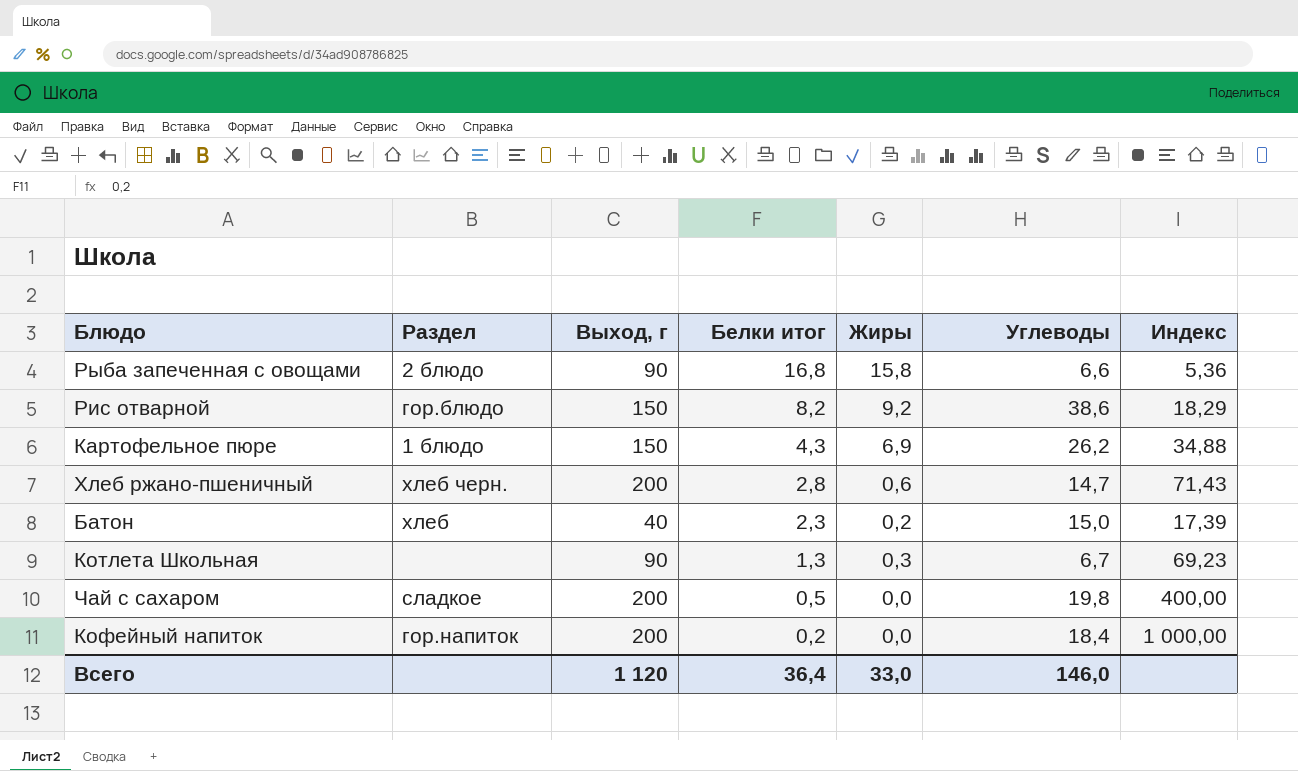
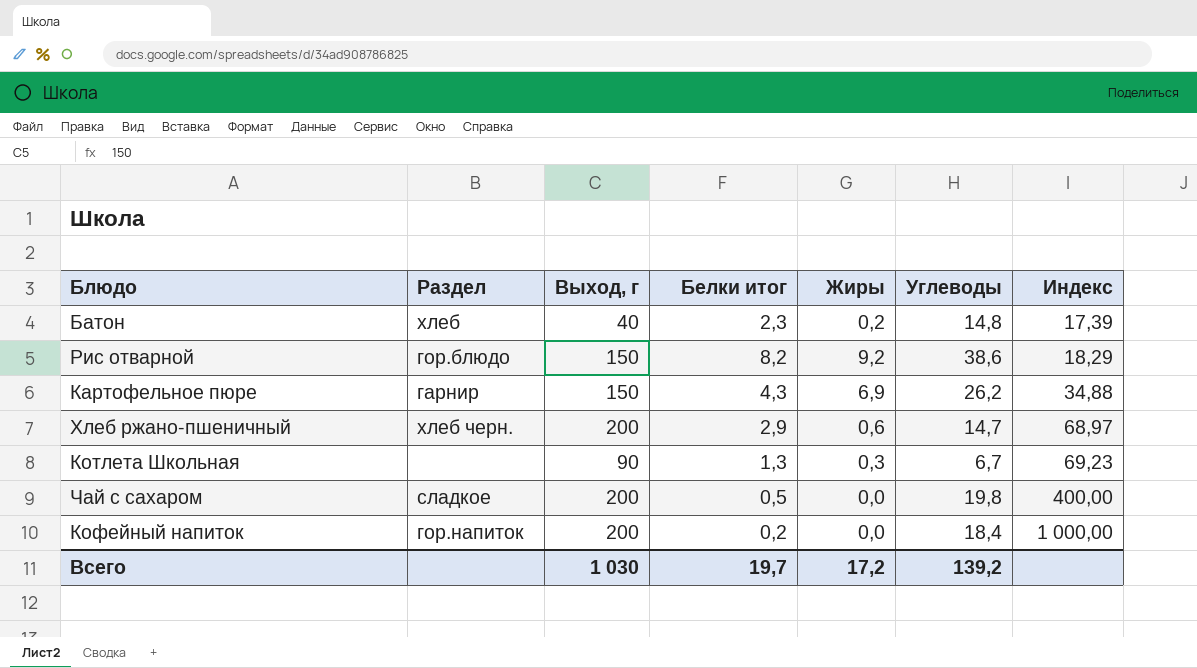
row order: Белки итог descending -> Индекс ascending
row Рыба запеченная с овощами: 2 блюдо | 90 | 16,8 | 15,8 | 6,6 | 5,36 -> none
Батон | Углеводы: 15,0 -> 14,8
Картофельное пюре | Раздел: 1 блюдо -> гарнир
Хлеб ржано-пшеничный | Белки итог: 2,8 -> 2,9
Хлеб ржано-пшеничный | Индекс: 71,43 -> 68,97
Всего | Выход, г: 1 120 -> 1 030
Всего | Белки итог: 36,4 -> 19,7
Всего | Жиры: 33,0 -> 17,2
Всего | Углеводы: 146,0 -> 139,2

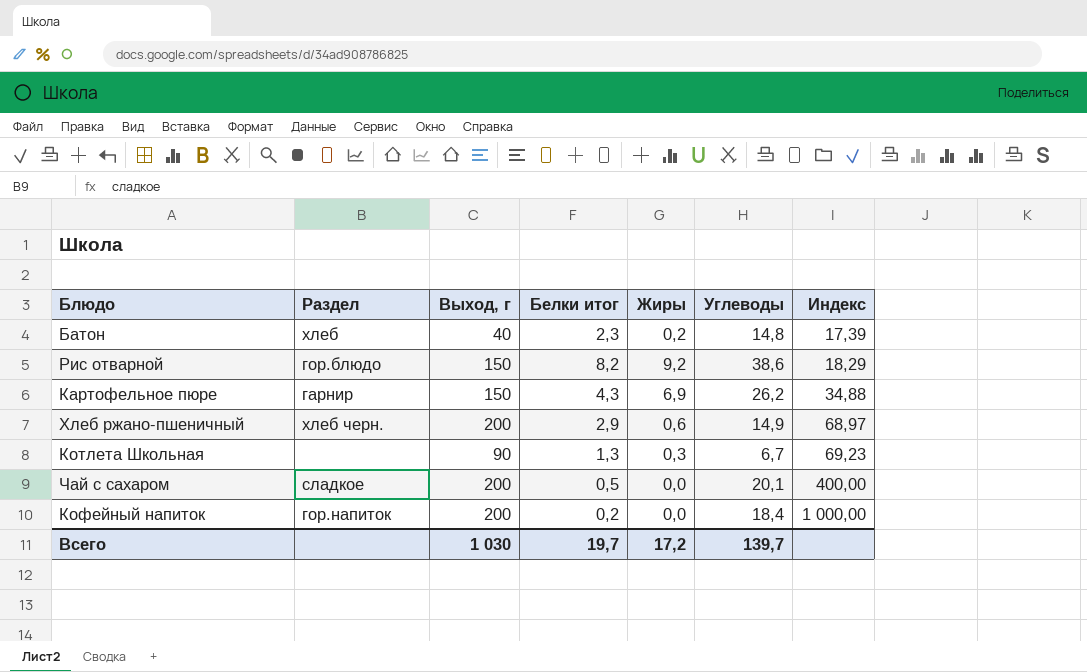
Хлеб ржано-пшеничный | Углеводы: 14,7 -> 14,9
Чай с сахаром | Углеводы: 19,8 -> 20,1
Всего | Углеводы: 139,2 -> 139,7

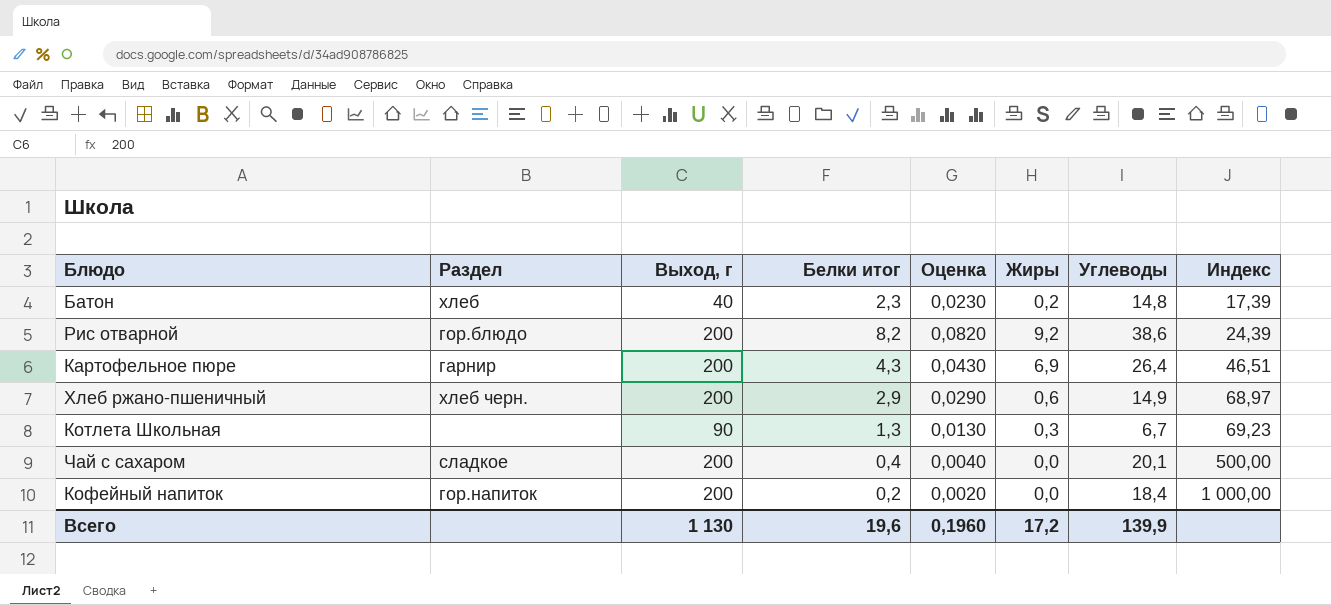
column Оценка | formula: none -> [Белки итог] * 0,01
Рис отварной | Выход, г: 150 -> 200
Рис отварной | Индекс: 18,29 -> 24,39
Картофельное пюре | Выход, г: 150 -> 200
Картофельное пюре | Углеводы: 26,2 -> 26,4
Картофельное пюре | Индекс: 34,88 -> 46,51
Чай с сахаром | Белки итог: 0,5 -> 0,4
Чай с сахаром | Индекс: 400,00 -> 500,00
Всего | Выход, г: 1 030 -> 1 130
Всего | Белки итог: 19,7 -> 19,6
Всего | Углеводы: 139,7 -> 139,9

